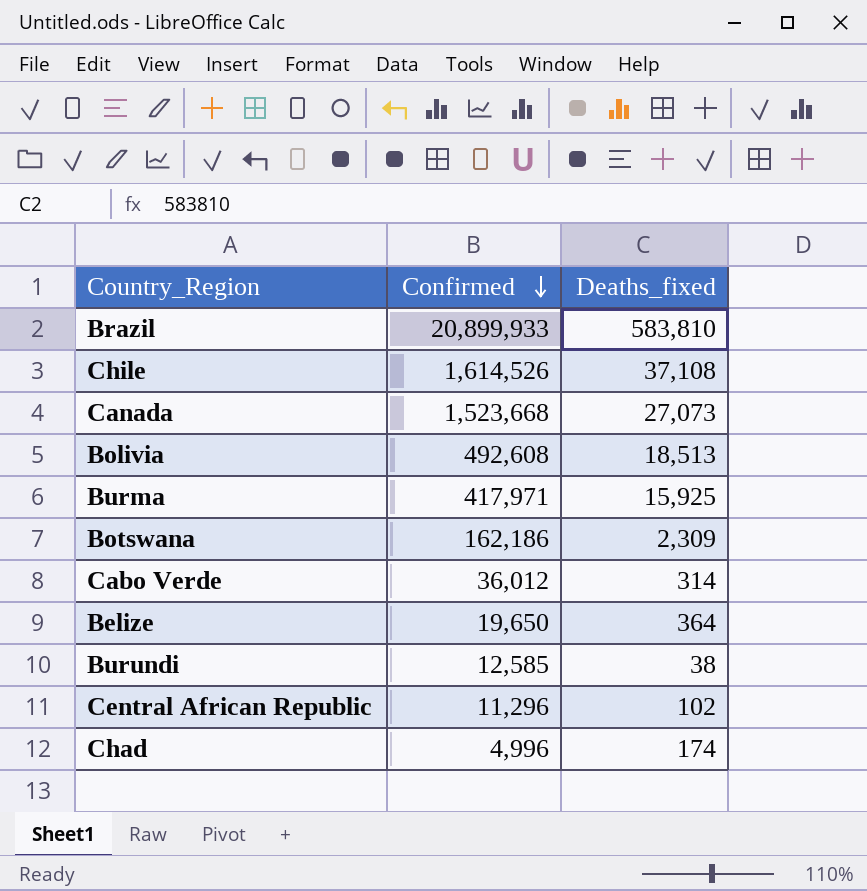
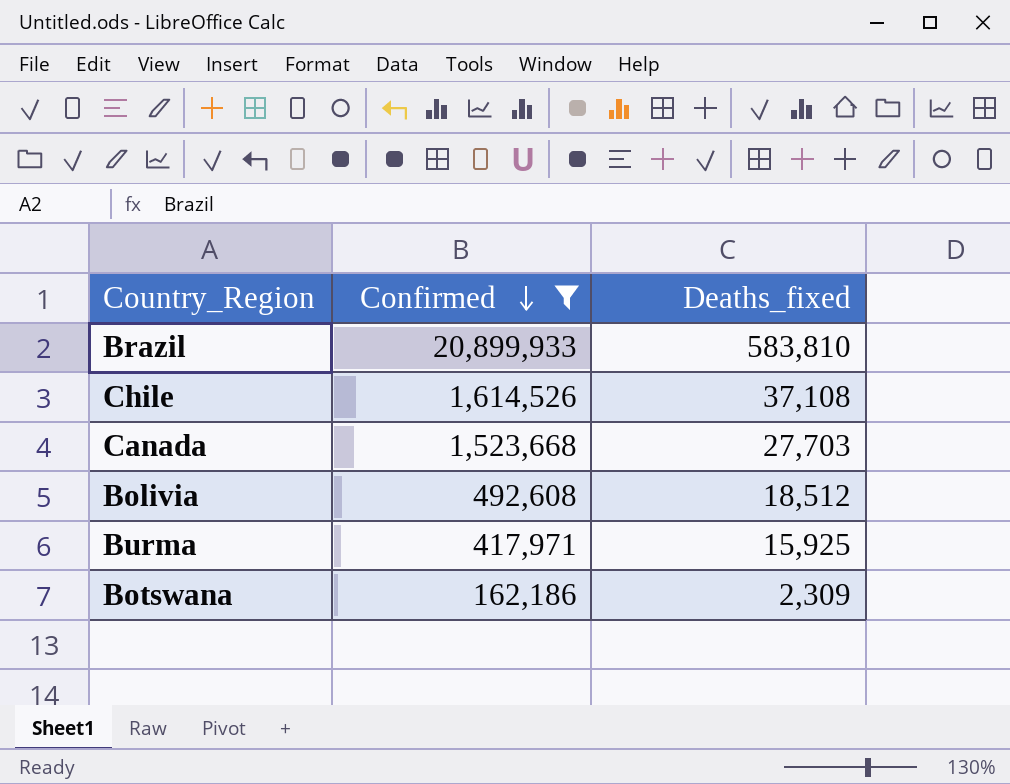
filter: none -> Confirmed >= 162,186
Canada | Deaths_fixed: 27,073 -> 27,703
Bolivia | Deaths_fixed: 18,513 -> 18,512

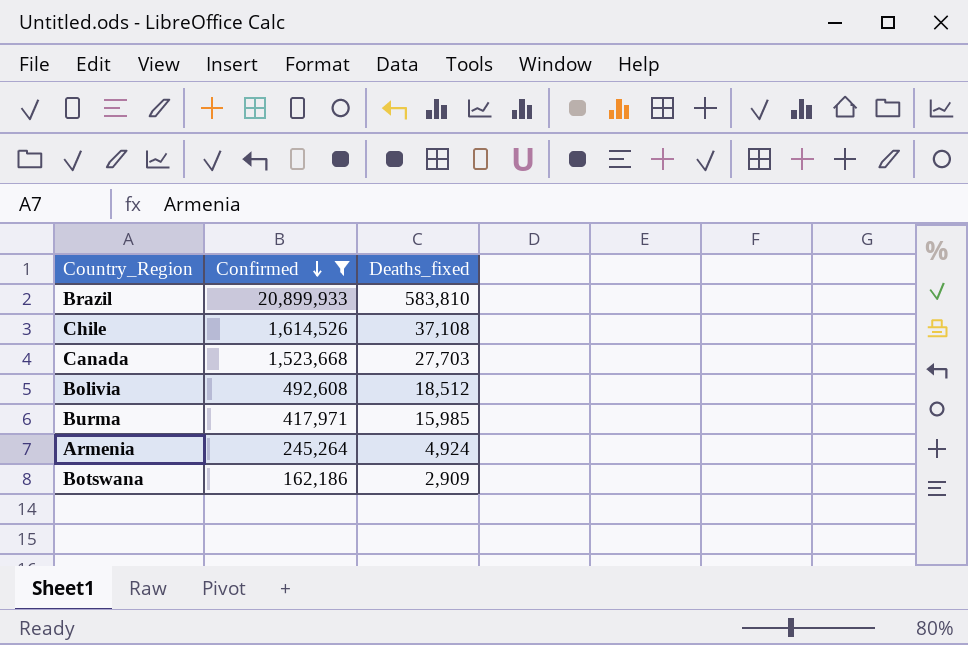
Burma | Deaths_fixed: 15,925 -> 15,985
row Armenia: none -> 245,264 | 4,924
Botswana | Deaths_fixed: 2,309 -> 2,909

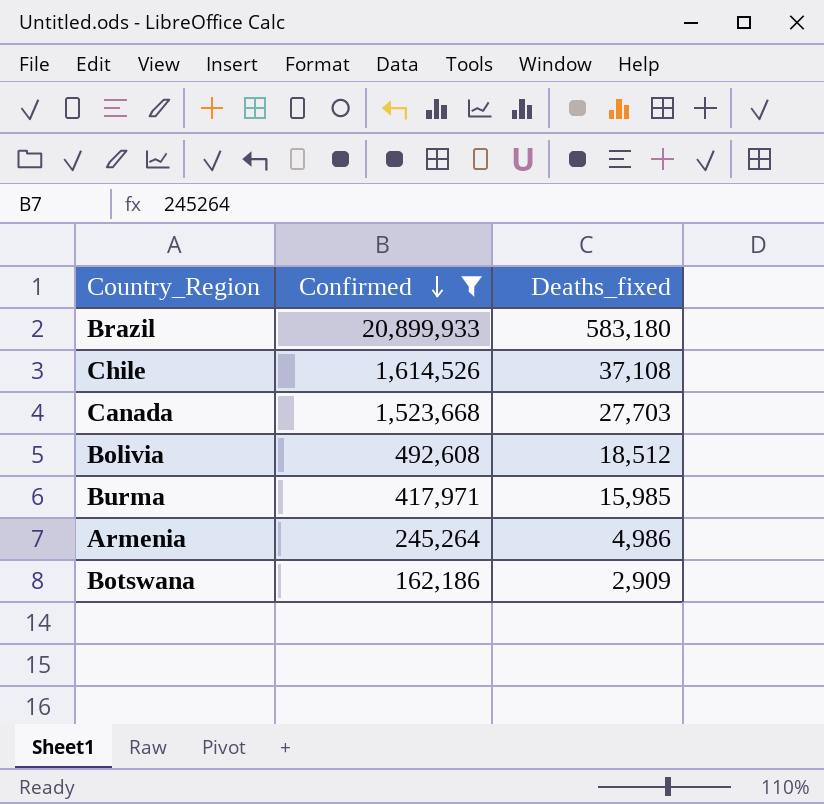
Brazil | Deaths_fixed: 583,810 -> 583,180
Armenia | Deaths_fixed: 4,924 -> 4,986

